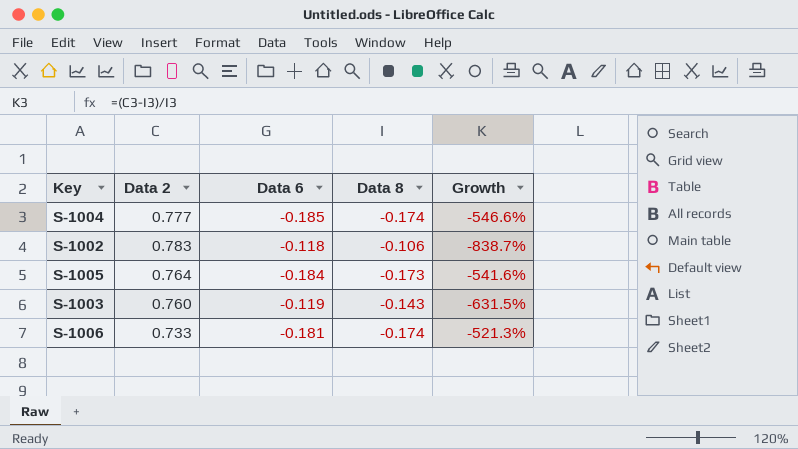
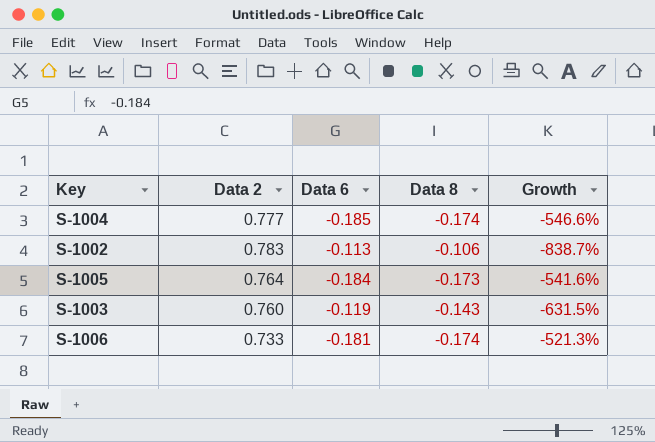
S-1002 | Data 6: -0.118 -> -0.113

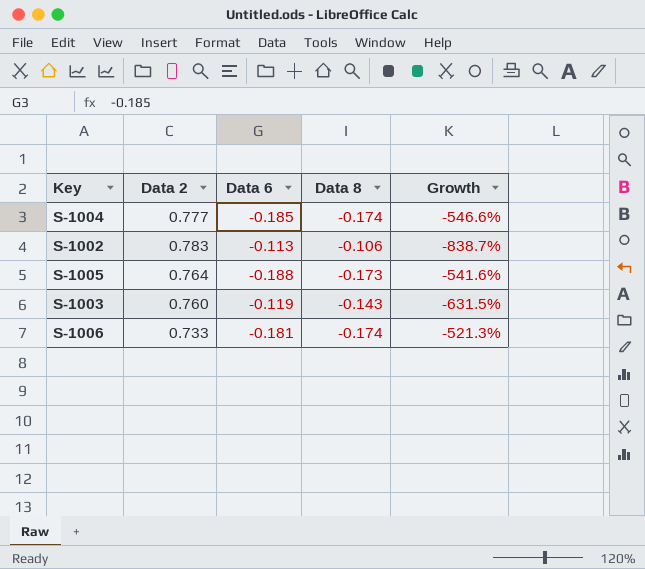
S-1005 | Data 6: -0.184 -> -0.188

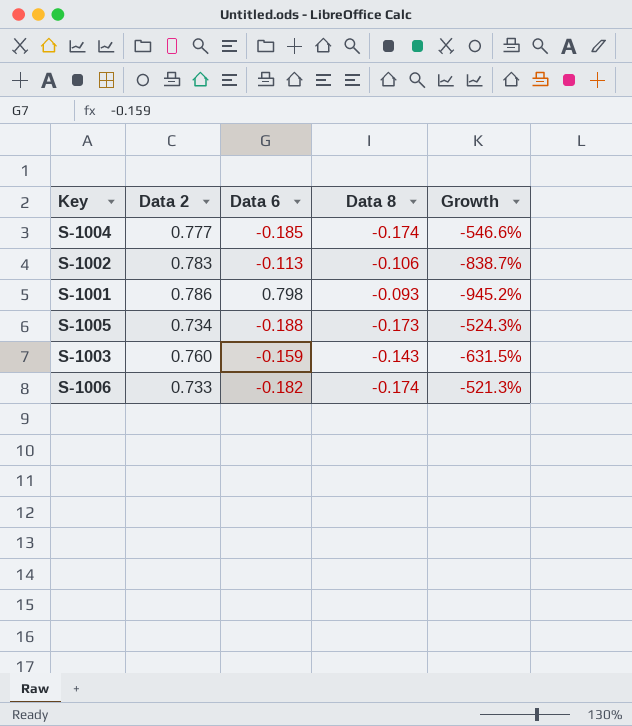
row S-1001: none -> 0.786 | 0.798 | -0.093 | -945.2%
S-1005 | Data 2: 0.764 -> 0.734
S-1005 | Growth: -541.6% -> -524.3%
S-1003 | Data 6: -0.119 -> -0.159
S-1006 | Data 6: -0.181 -> -0.182

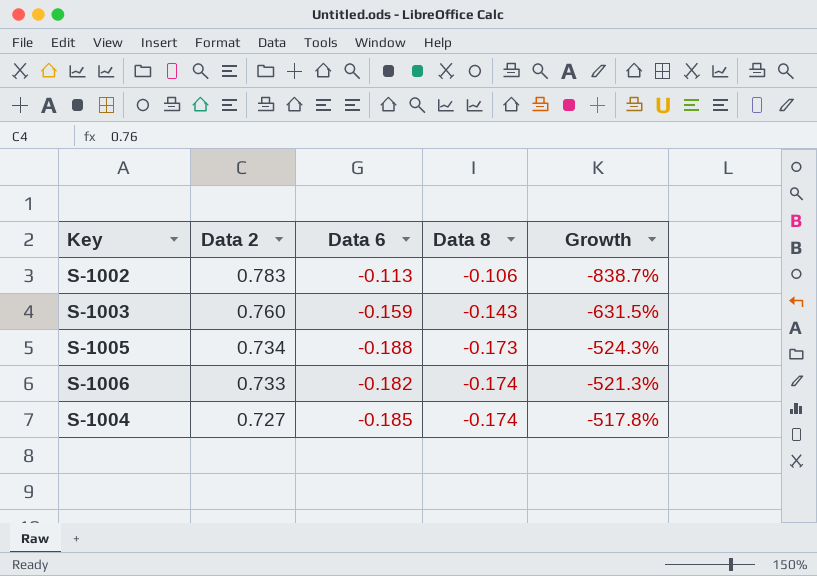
row order: none -> Data 2 descending
row S-1001: 0.786 | 0.798 | -0.093 | -945.2% -> none
S-1004 | Data 2: 0.777 -> 0.727
S-1004 | Growth: -546.6% -> -517.8%

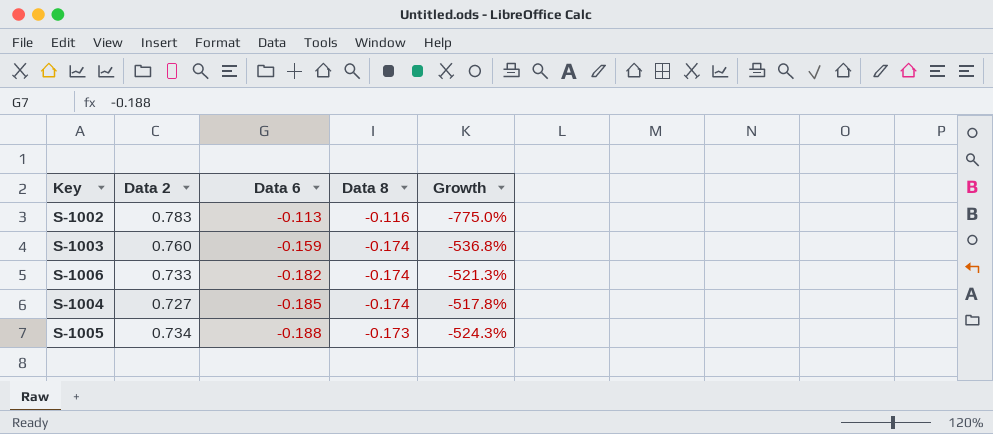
row order: Data 2 descending -> Data 6 descending
S-1002 | Data 8: -0.106 -> -0.116
S-1002 | Growth: -838.7% -> -775.0%
S-1003 | Data 8: -0.143 -> -0.174
S-1003 | Growth: -631.5% -> -536.8%

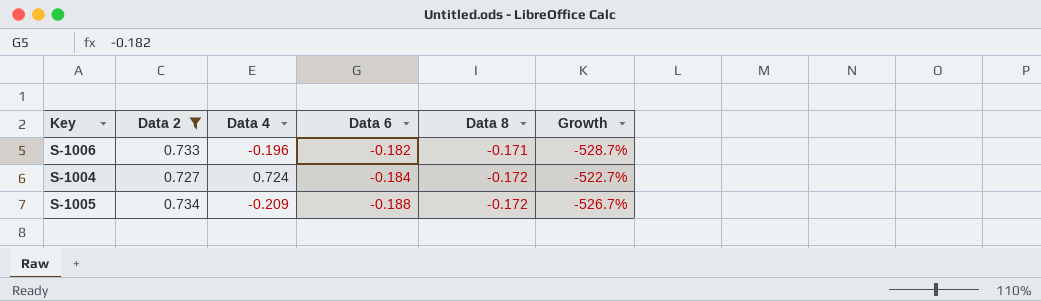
filter: none -> Data 2 <= 0.734
column Data 4 | position: none -> 3
S-1006 | Data 8: -0.174 -> -0.171
S-1006 | Growth: -521.3% -> -528.7%
S-1004 | Data 6: -0.185 -> -0.184
S-1004 | Data 8: -0.174 -> -0.172
S-1004 | Growth: -517.8% -> -522.7%
S-1005 | Data 8: -0.173 -> -0.172
S-1005 | Growth: -524.3% -> -526.7%

